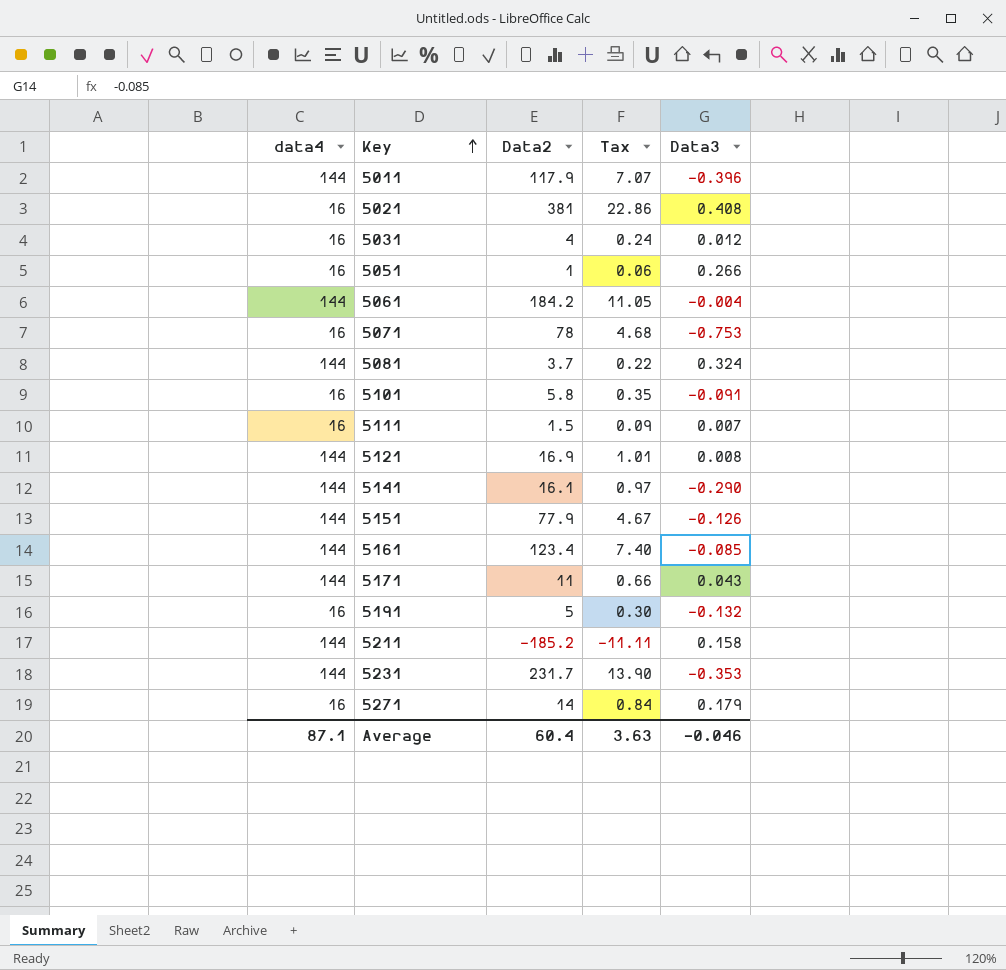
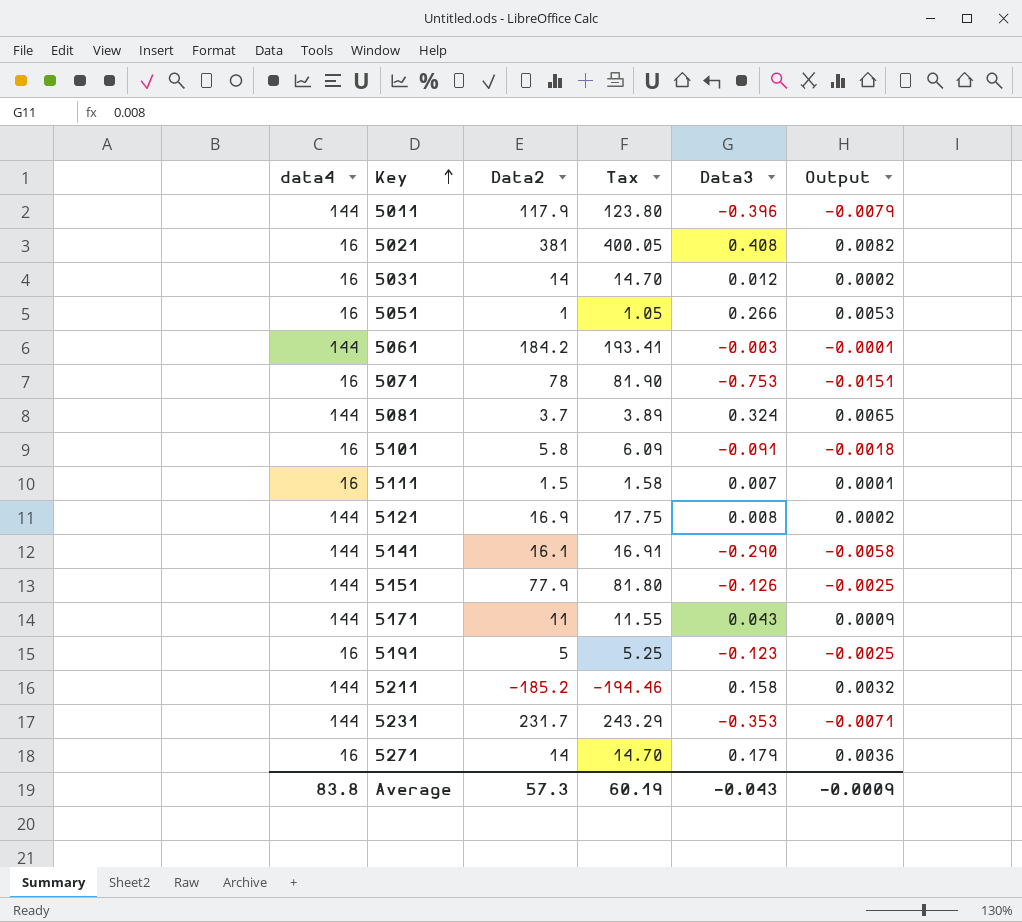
column Tax | formula: [Data2] * 0.06 -> [Data2] * 1.05
column Output | formula: none -> [Data3] * 0.02
row 5161: 144 | 123.4 | 7.40 | -0.085 -> none
5031 | Data2: 4 -> 14
5061 | Data3: -0.004 -> -0.003
5191 | Data3: -0.132 -> -0.123
Average | data4: 87.1 -> 83.8
Average | Data2: 60.4 -> 57.3
Average | Tax: 3.63 -> 60.19
Average | Data3: -0.046 -> -0.043

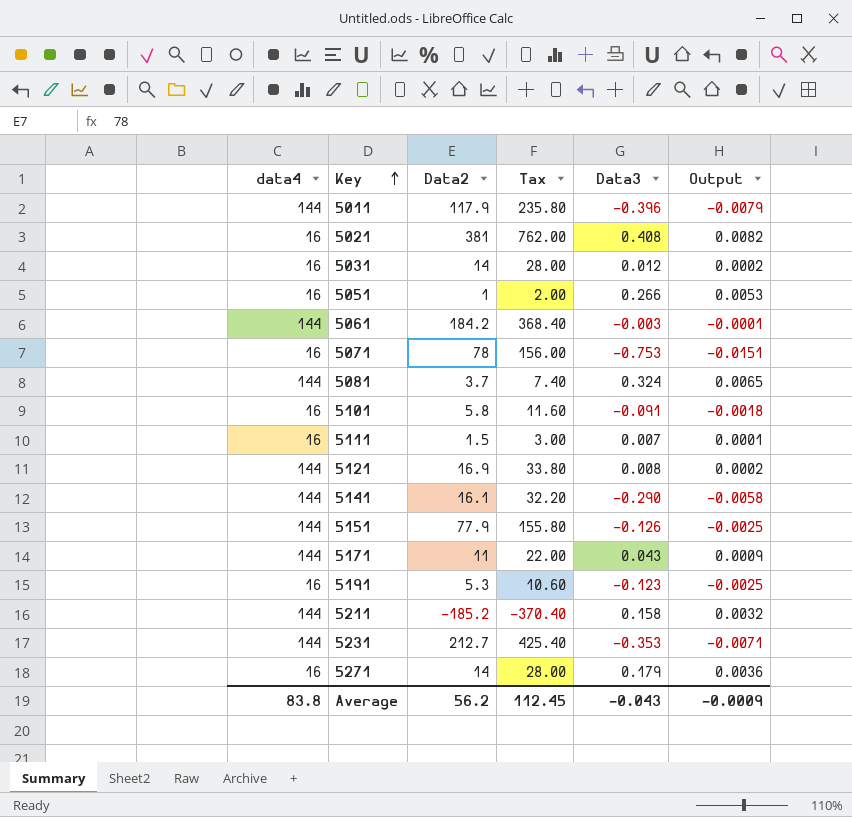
column Tax | formula: [Data2] * 1.05 -> [Data2] * 2
5191 | Data2: 5 -> 5.3
5231 | Data2: 231.7 -> 212.7
Average | Data2: 57.3 -> 56.2
Average | Tax: 60.19 -> 112.45

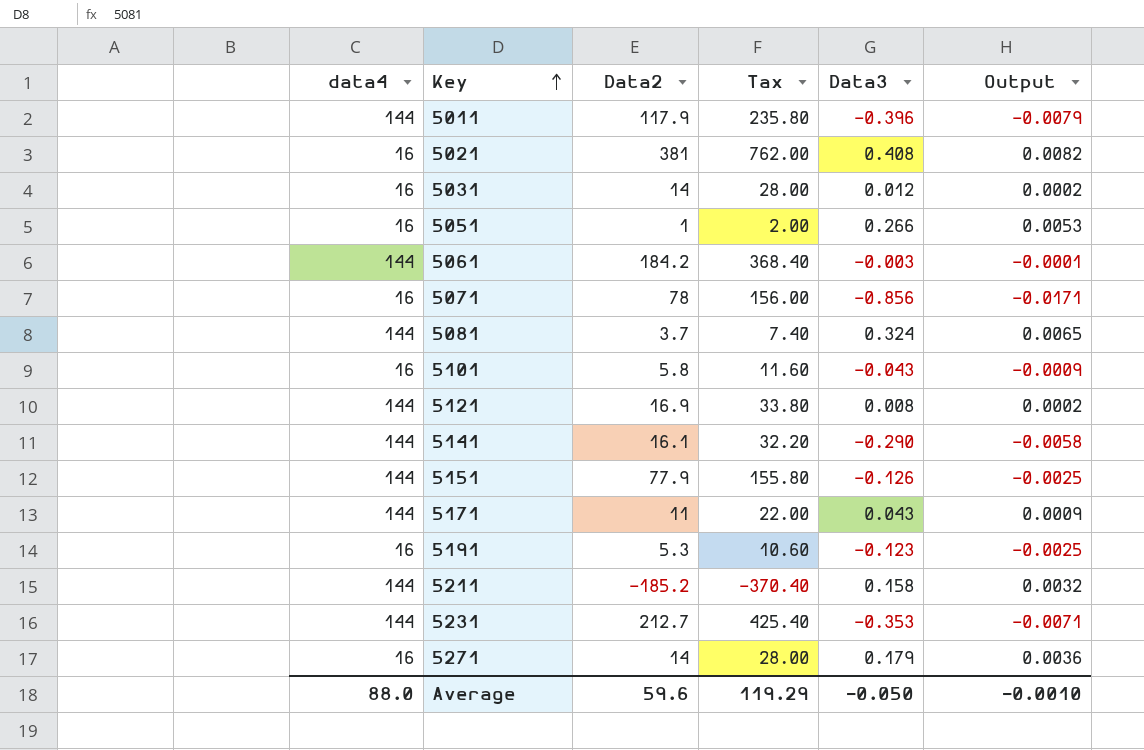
row 5111: 16 | 1.5 | 3.00 | 0.007 | 0.0001 -> none
5071 | Data3: -0.753 -> -0.856
5071 | Output: -0.0151 -> -0.0171
5101 | Data3: -0.091 -> -0.043
5101 | Output: -0.0018 -> -0.0009
Average | data4: 83.8 -> 88.0
Average | Data2: 56.2 -> 59.6
Average | Tax: 112.45 -> 119.29
Average | Data3: -0.043 -> -0.050
Average | Output: -0.0009 -> -0.0010

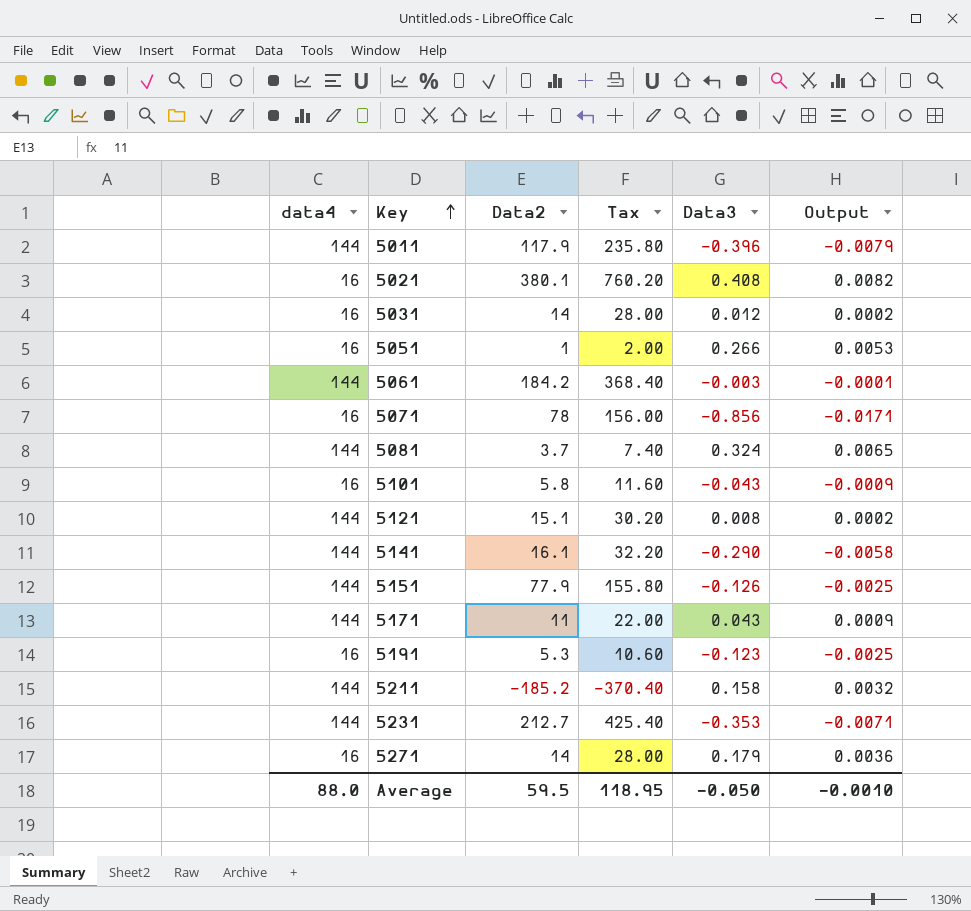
5021 | Data2: 381 -> 380.1
5021 | Tax: 762.00 -> 760.20
5121 | Data2: 16.9 -> 15.1
5121 | Tax: 33.80 -> 30.20
Average | Data2: 59.6 -> 59.5
Average | Tax: 119.29 -> 118.95

